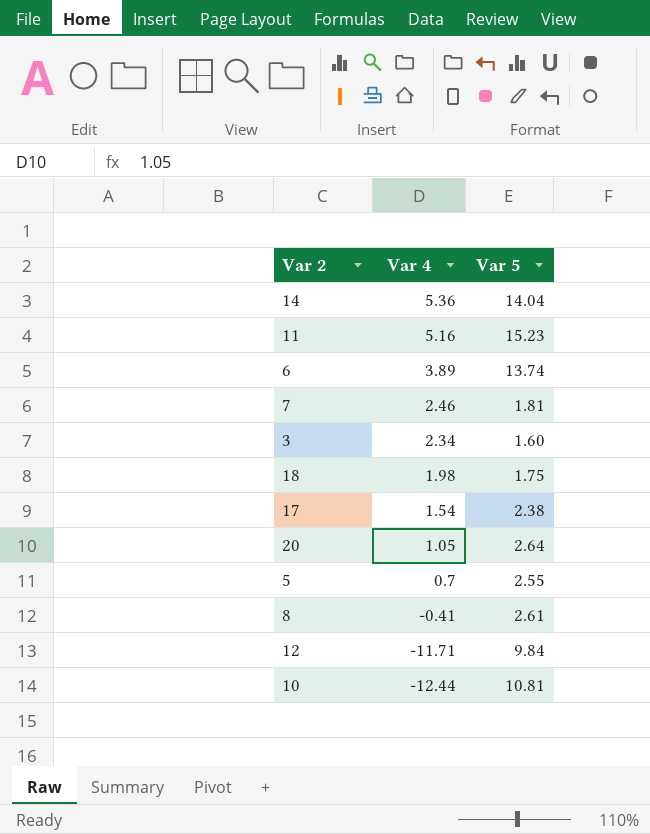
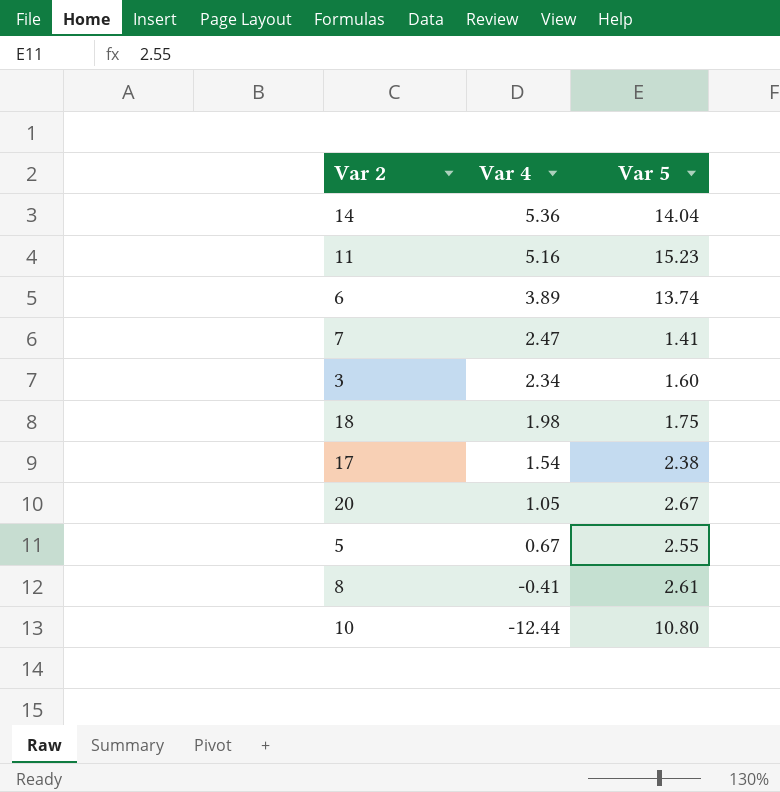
row 12: -11.71 | 9.84 -> none
7 | Var 4: 2.46 -> 2.47
7 | Var 5: 1.81 -> 1.41
20 | Var 5: 2.64 -> 2.67
5 | Var 4: 0.7 -> 0.67
10 | Var 5: 10.81 -> 10.80

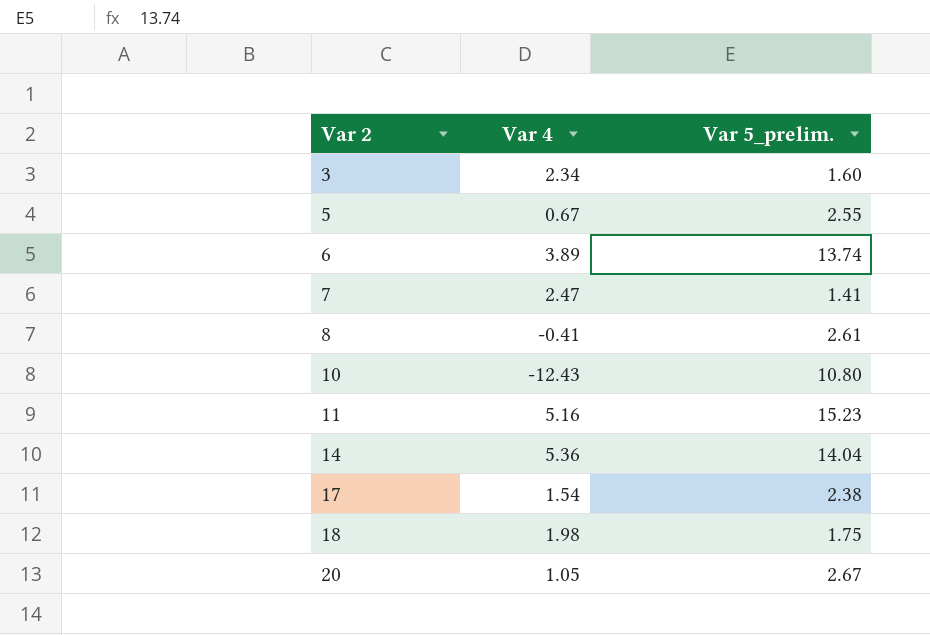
row order: Var 4 descending -> Var 2 ascending
column name: Var 5 -> Var 5_prelim.
10 | Var 4: -12.44 -> -12.43

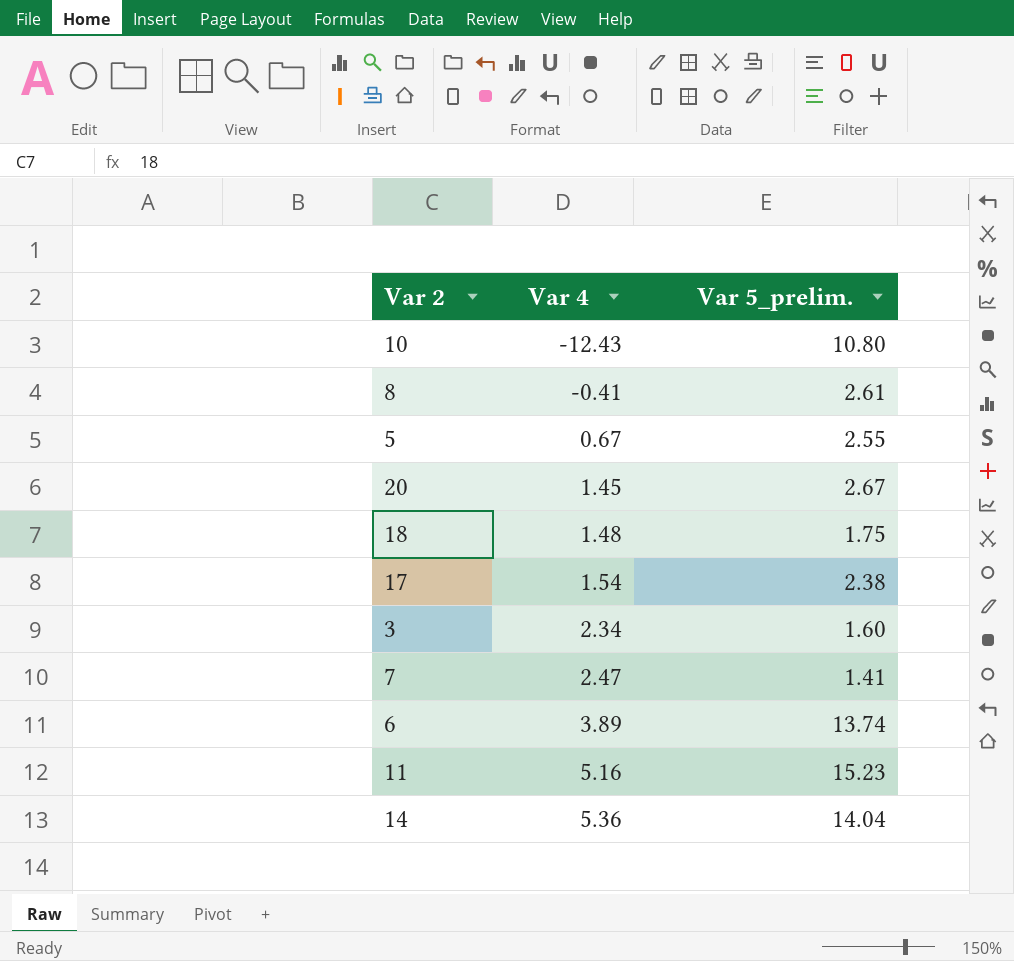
row order: Var 2 ascending -> Var 4 ascending
20 | Var 4: 1.05 -> 1.45
18 | Var 4: 1.98 -> 1.48

